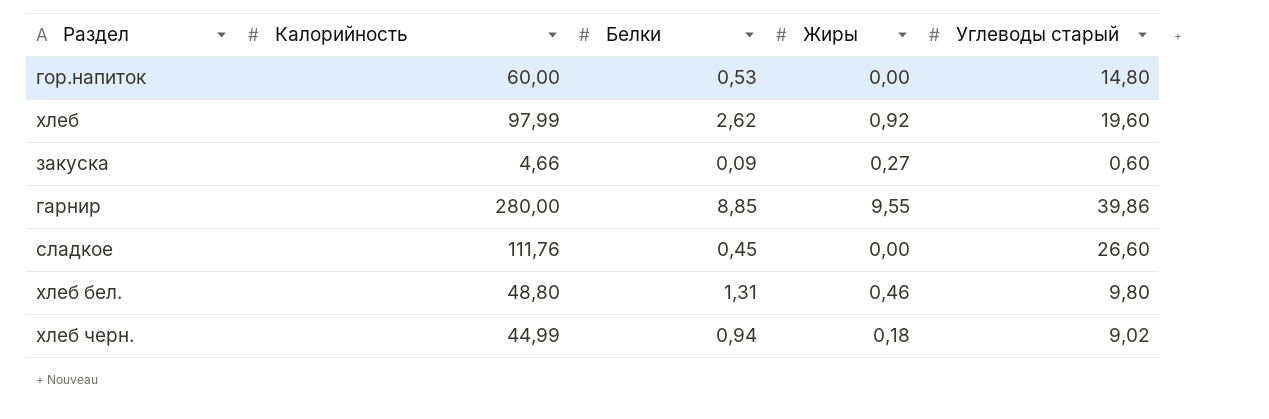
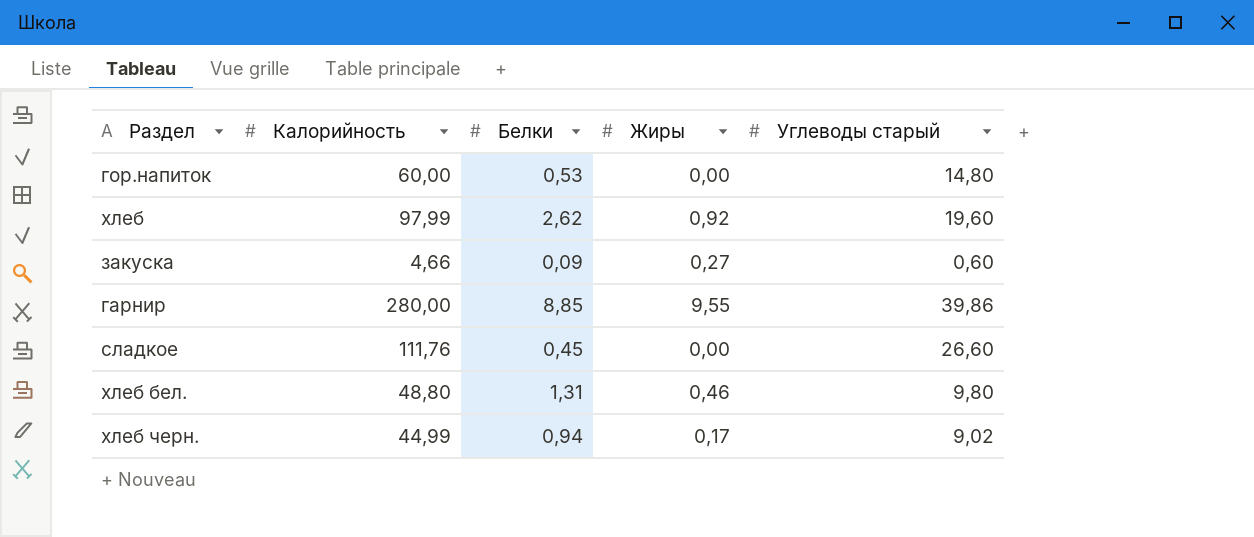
хлеб черн. | Жиры: 0,18 -> 0,17

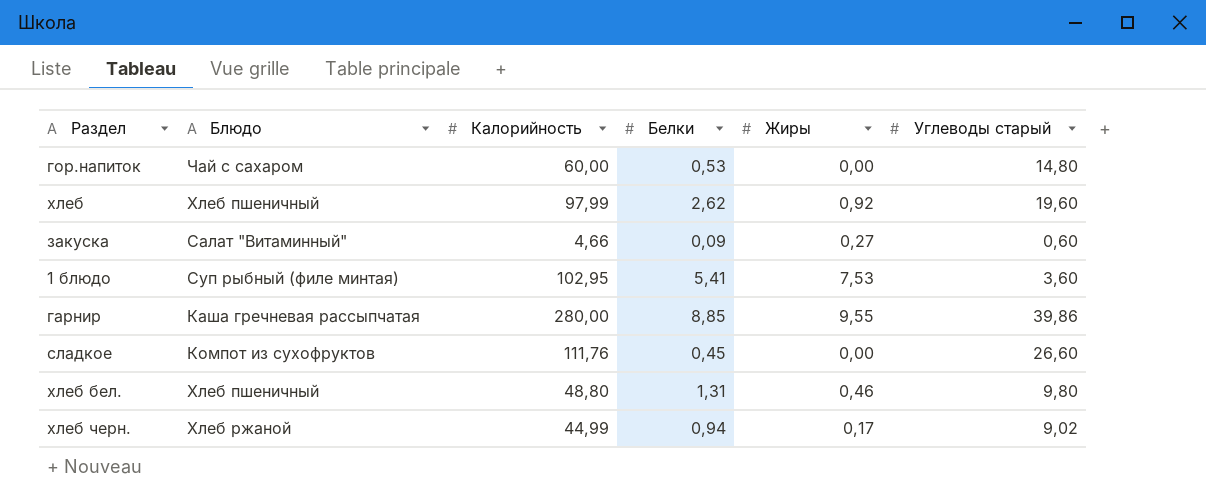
column Блюдо | position: none -> 2
row 1 блюдо: none -> Суп рыбный (филе минтая) | 102,95 | 5,41 | 7,53 | 3,60

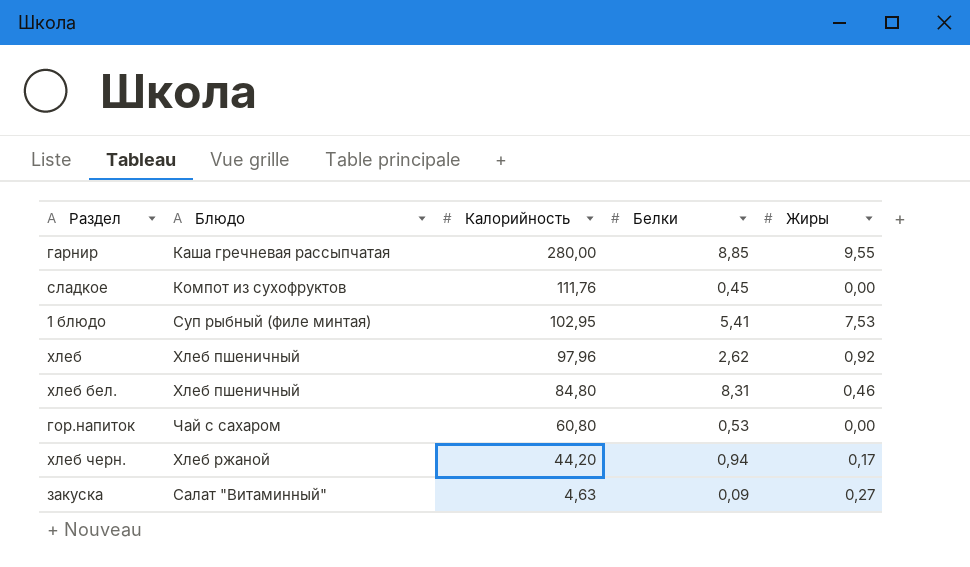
row order: none -> Калорийность descending
column Углеводы старый | position: 6 -> none
хлеб | Калорийность: 97,99 -> 97,96
хлеб бел. | Калорийность: 48,80 -> 84,80
хлеб бел. | Белки: 1,31 -> 8,31
гор.напиток | Калорийность: 60,00 -> 60,80
хлеб черн. | Калорийность: 44,99 -> 44,20
закуска | Калорийность: 4,66 -> 4,63

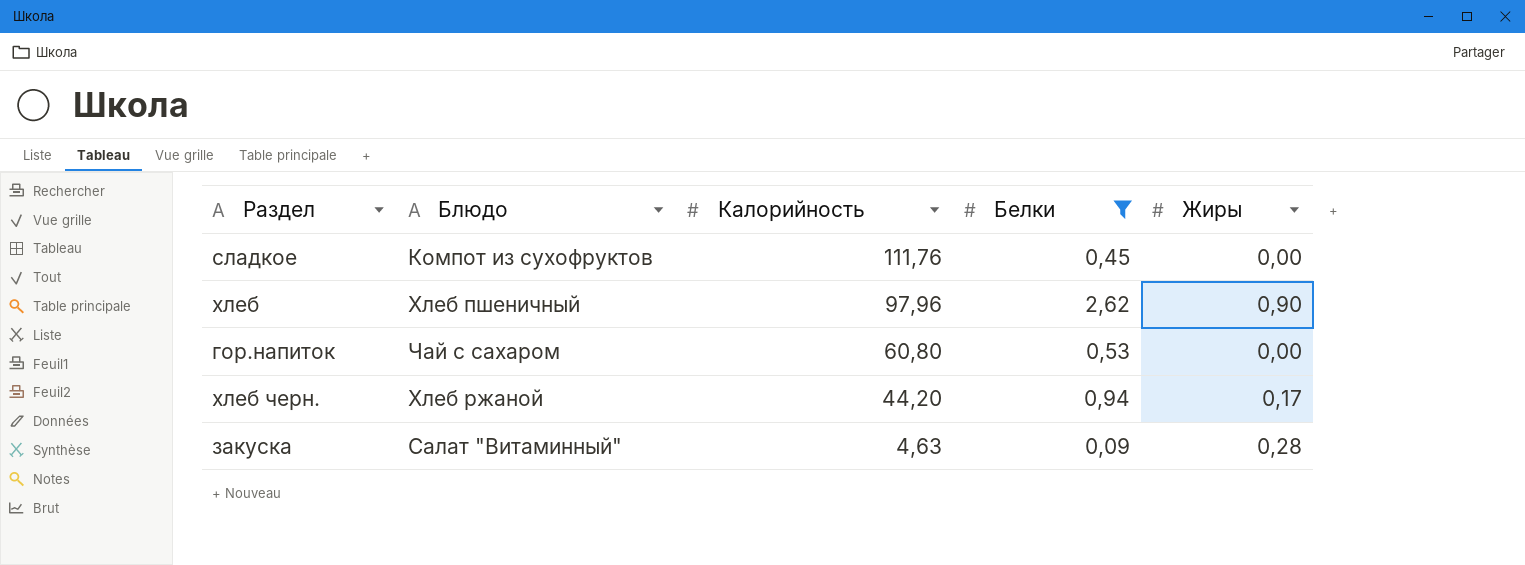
filter: none -> Белки <= 2,62
хлеб | Жиры: 0,92 -> 0,90
закуска | Жиры: 0,27 -> 0,28

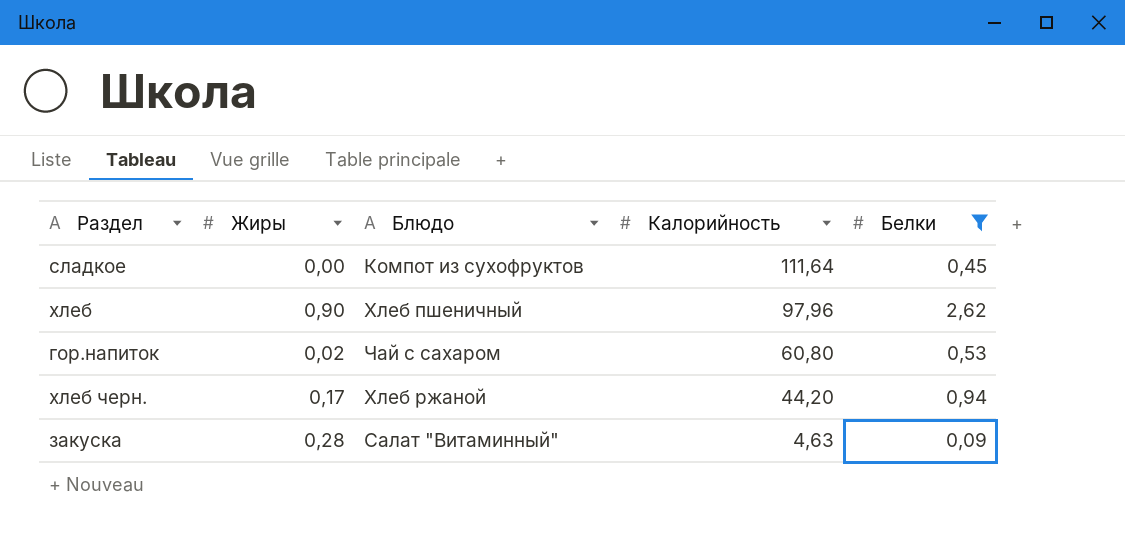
column Жиры | position: 5 -> 2
сладкое | Калорийность: 111,76 -> 111,64
гор.напиток | Жиры: 0,00 -> 0,02

